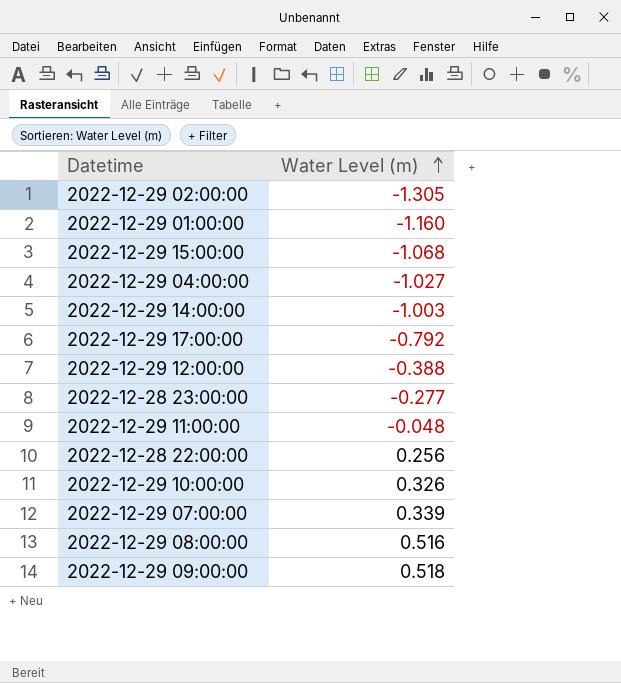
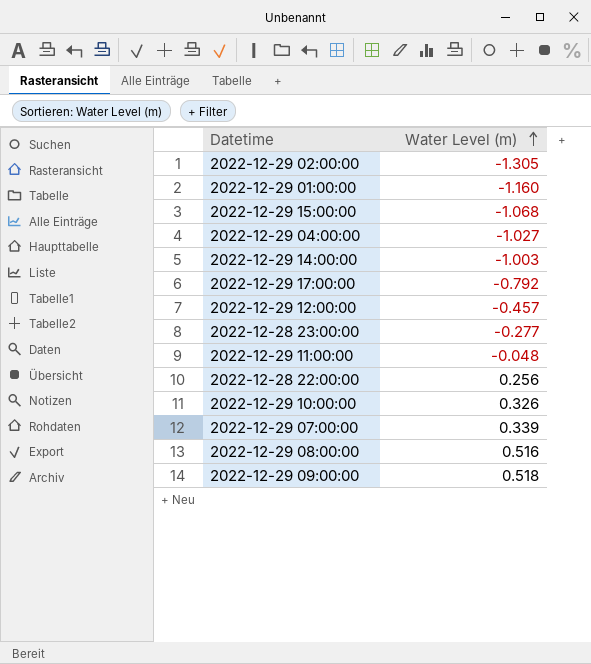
2022-12-29 12:00:00 | Water Level (m): -0.388 -> -0.457

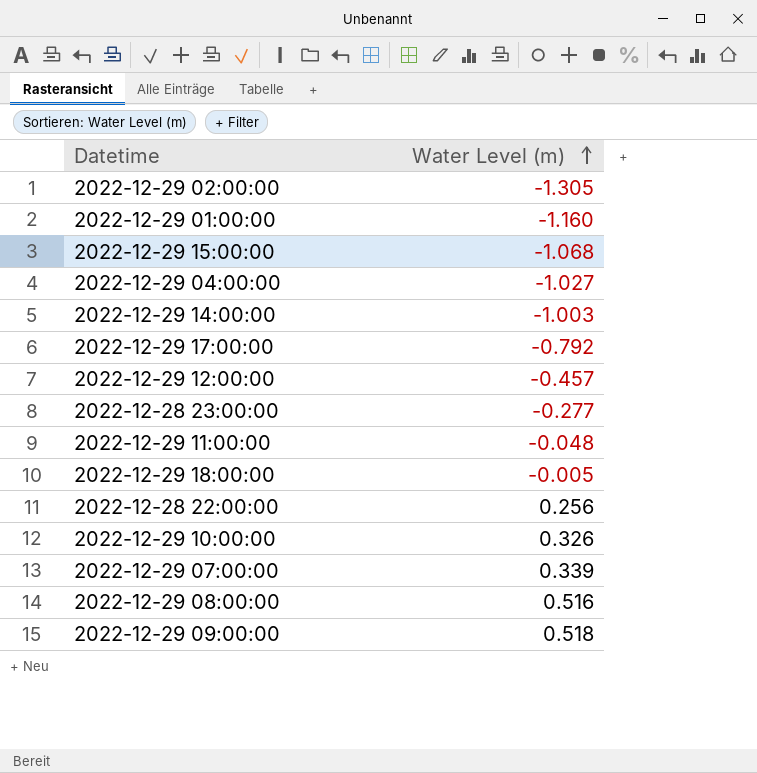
row 2022-12-29 18:00:00: none -> -0.005

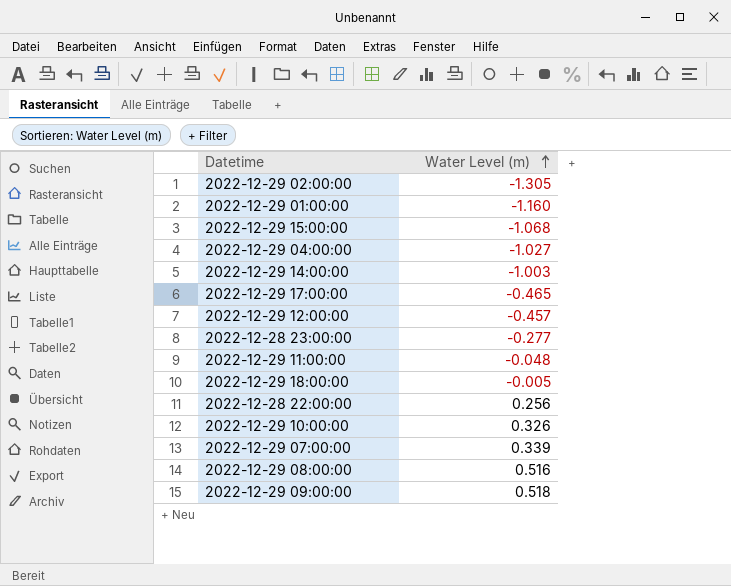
2022-12-29 17:00:00 | Water Level (m): -0.792 -> -0.465

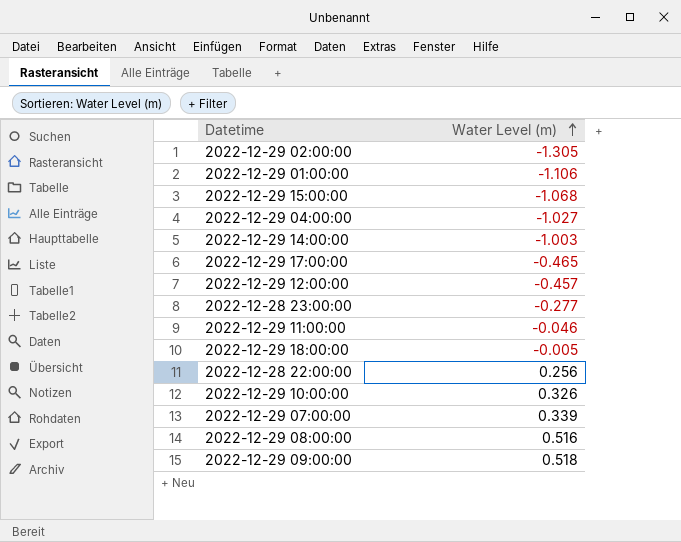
2022-12-29 01:00:00 | Water Level (m): -1.160 -> -1.106
2022-12-29 11:00:00 | Water Level (m): -0.048 -> -0.046

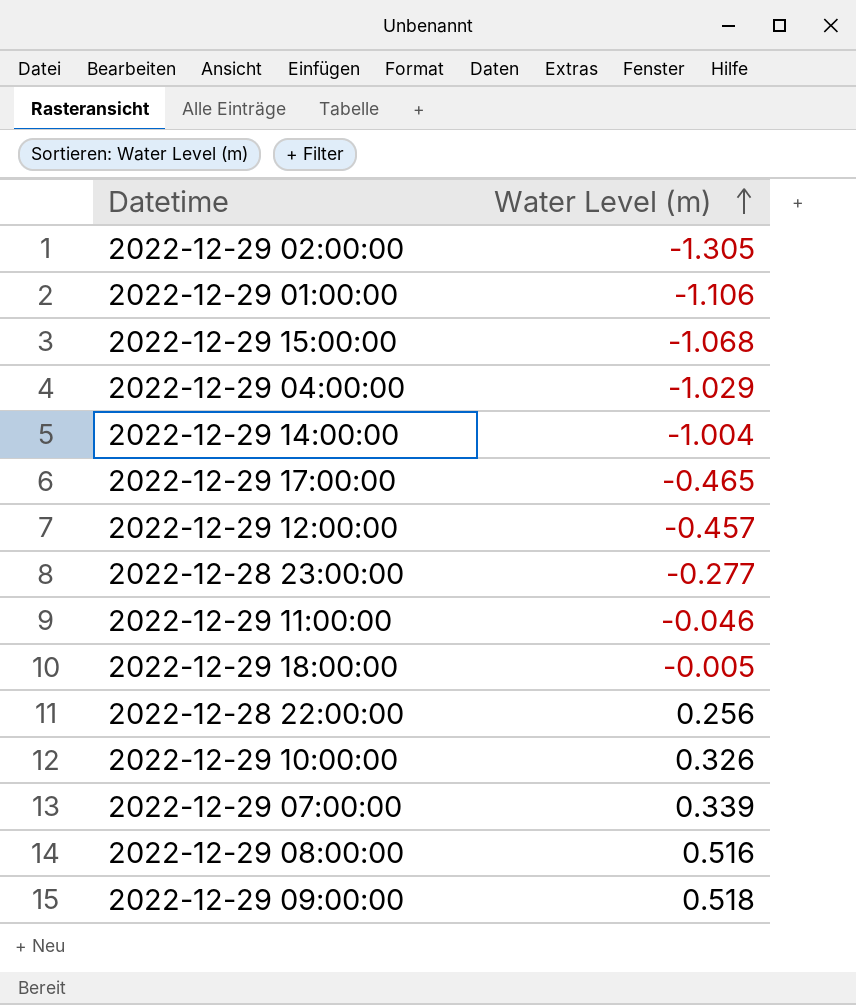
2022-12-29 04:00:00 | Water Level (m): -1.027 -> -1.029
2022-12-29 14:00:00 | Water Level (m): -1.003 -> -1.004

